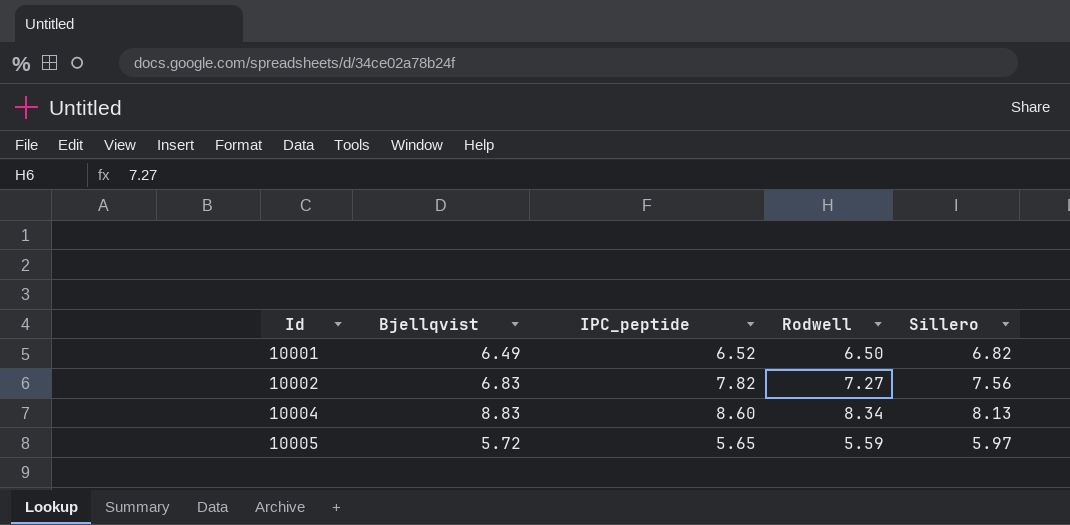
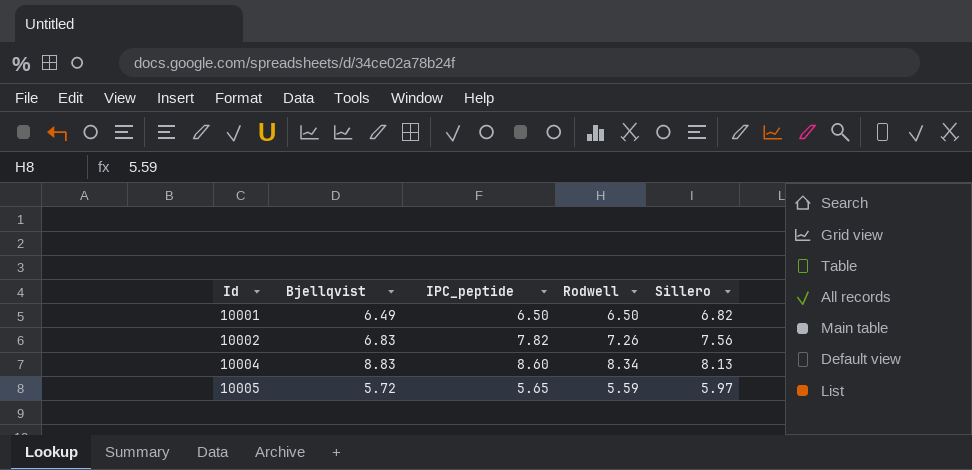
10001 | IPC_peptide: 6.52 -> 6.50
10002 | Rodwell: 7.27 -> 7.26

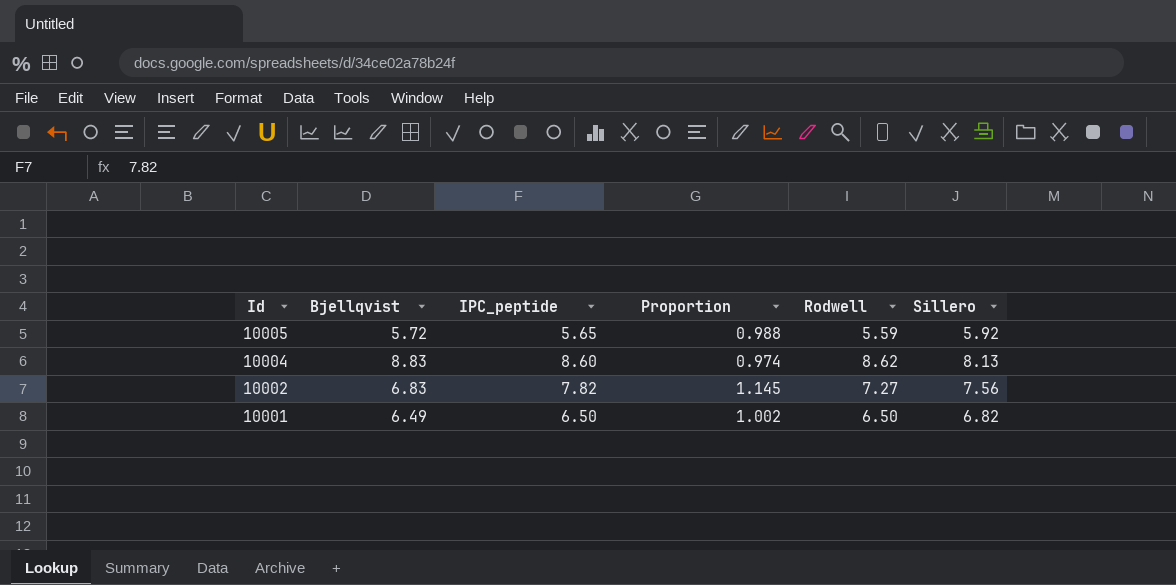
row order: Id ascending -> Id descending
column Proportion | formula: none -> [IPC_peptide] / [Bjellqvist]
10005 | Sillero: 5.97 -> 5.92
10004 | Rodwell: 8.34 -> 8.62
10002 | Rodwell: 7.26 -> 7.27

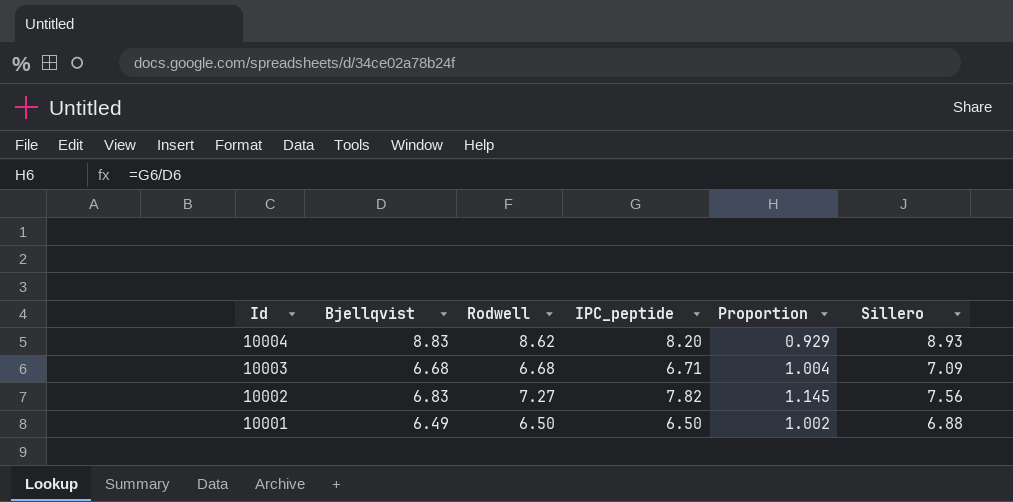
column Rodwell | position: 5 -> 3
row 10005: 5.72 | 5.65 | 0.988 | 5.59 | 5.92 -> none
10004 | IPC_peptide: 8.60 -> 8.20
10004 | Proportion: 0.974 -> 0.929
10004 | Sillero: 8.13 -> 8.93
row 10003: none -> 6.68 | 6.68 | 6.71 | 1.004 | 7.09
10001 | Sillero: 6.82 -> 6.88

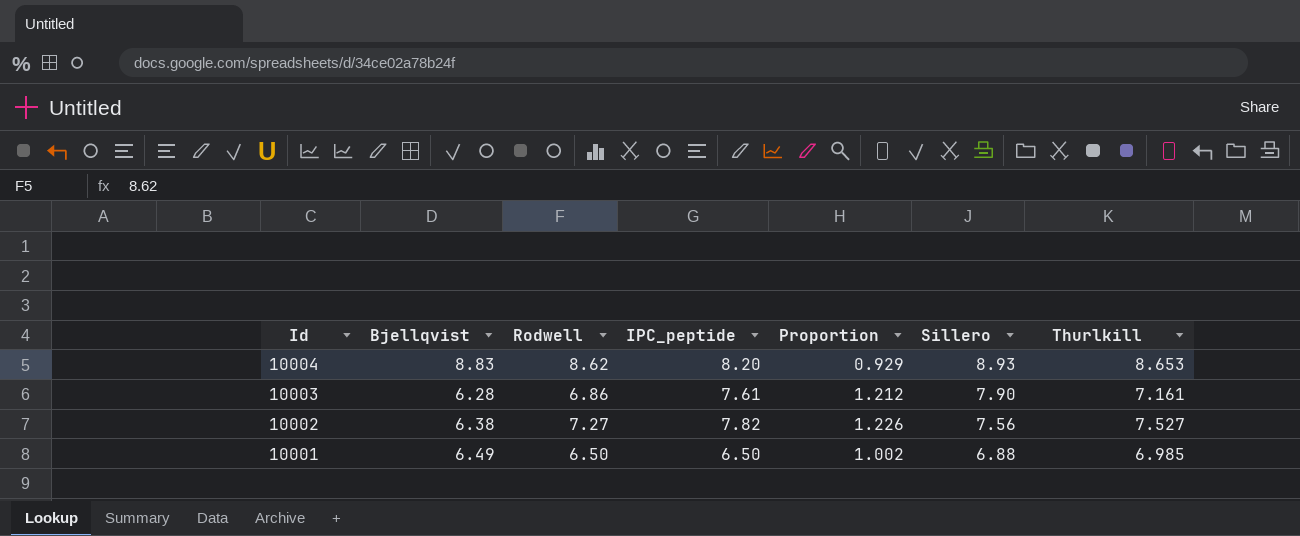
column Thurlkill | position: none -> 7
10003 | Bjellqvist: 6.68 -> 6.28
10003 | Rodwell: 6.68 -> 6.86
10003 | IPC_peptide: 6.71 -> 7.61
10003 | Proportion: 1.004 -> 1.212
10003 | Sillero: 7.09 -> 7.90
10002 | Bjellqvist: 6.83 -> 6.38
10002 | Proportion: 1.145 -> 1.226

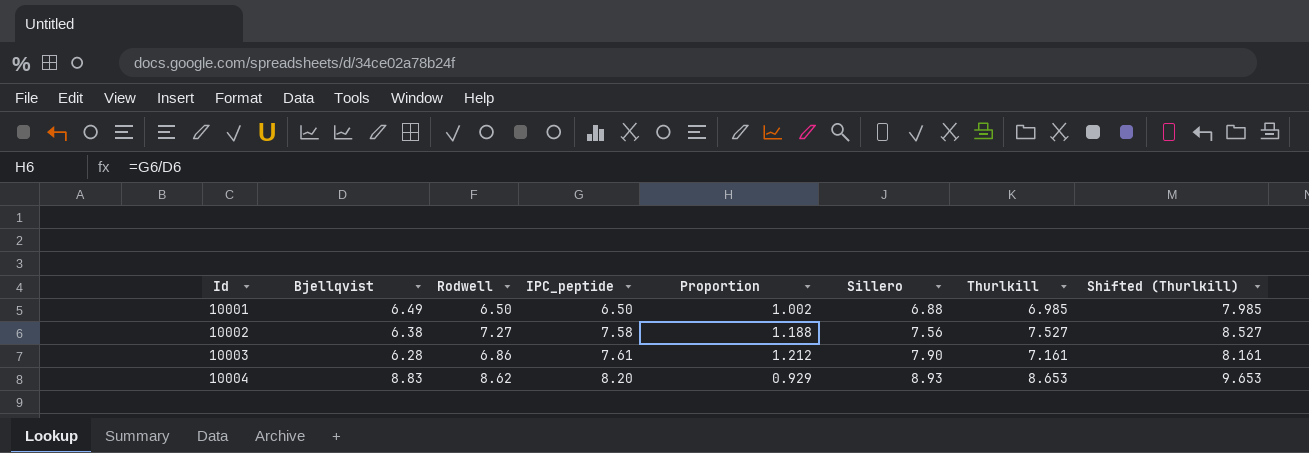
row order: Id descending -> Id ascending
column Shifted (Thurlkill) | formula: none -> [Thurlkill] + 1
10002 | IPC_peptide: 7.82 -> 7.58
10002 | Proportion: 1.226 -> 1.188

